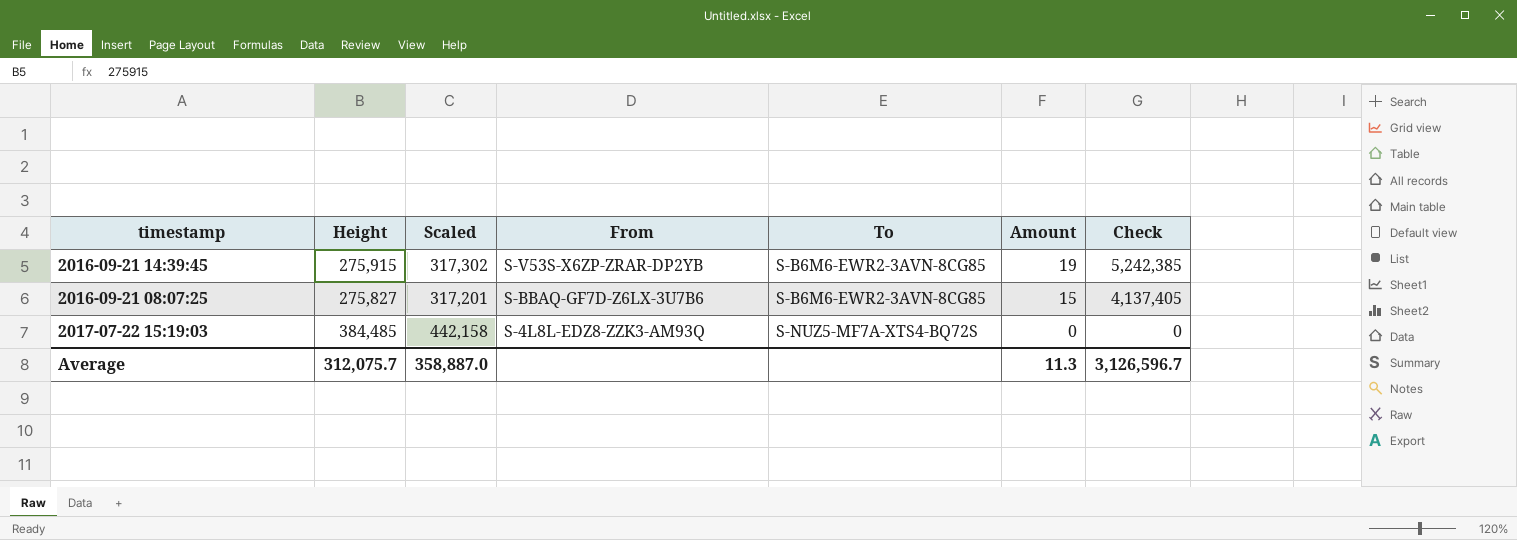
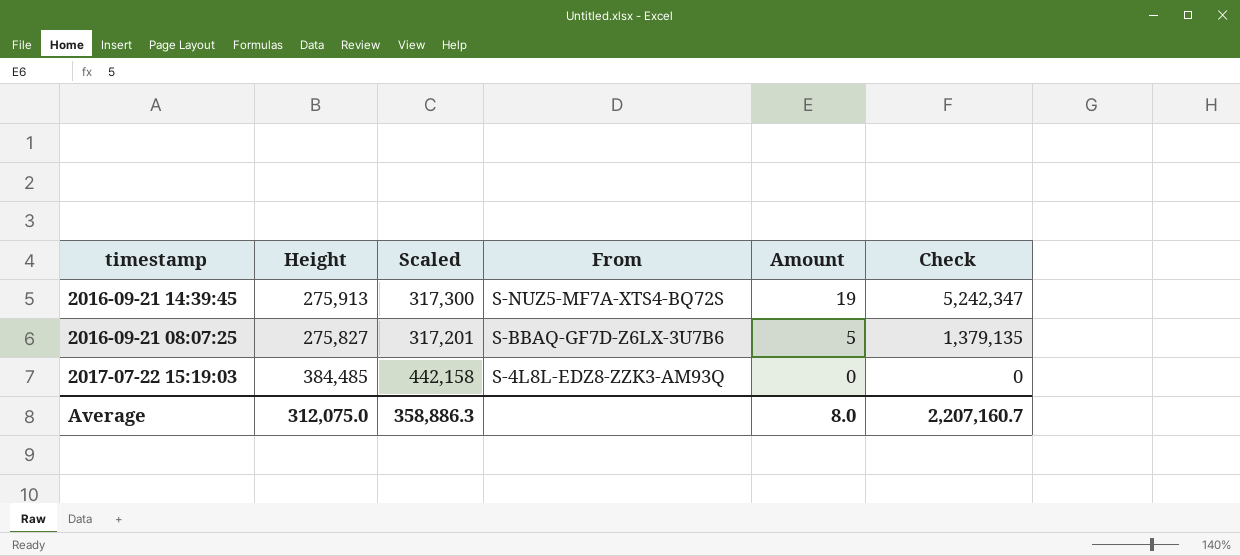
column To | position: 5 -> none
2016-09-21 14:39:45 | Height: 275,915 -> 275,913
2016-09-21 14:39:45 | Scaled: 317,302 -> 317,300
2016-09-21 14:39:45 | From: S-V53S-X6ZP-ZRAR-DP2YB -> S-NUZ5-MF7A-XTS4-BQ72S
2016-09-21 14:39:45 | Check: 5,242,385 -> 5,242,347
2016-09-21 08:07:25 | Amount: 15 -> 5
2016-09-21 08:07:25 | Check: 4,137,405 -> 1,379,135
Average | Height: 312,075.7 -> 312,075.0
Average | Scaled: 358,887.0 -> 358,886.3
Average | Amount: 11.3 -> 8.0
Average | Check: 3,126,596.7 -> 2,207,160.7

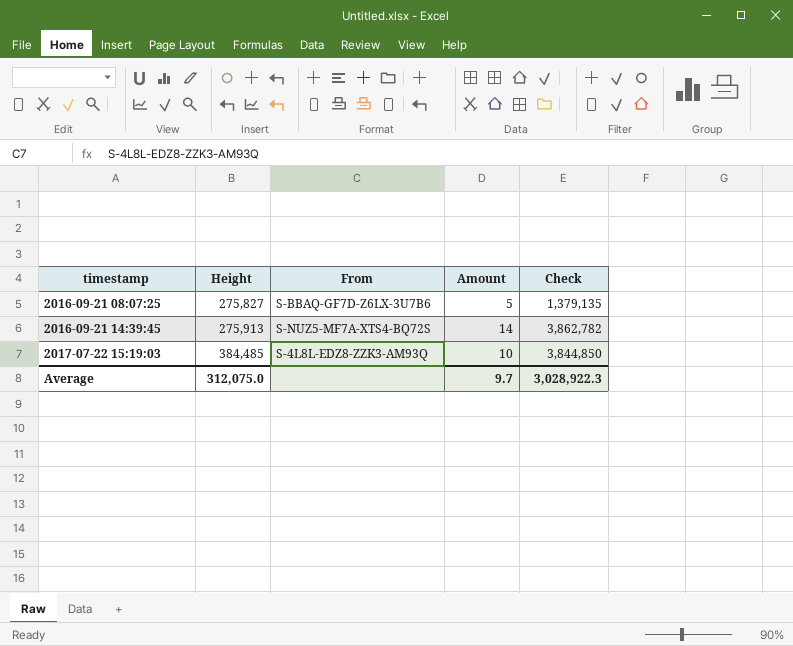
row order: From descending -> timestamp ascending
column Scaled | formula: [Height] * 1.15 -> none
2016-09-21 14:39:45 | Amount: 19 -> 14
2016-09-21 14:39:45 | Check: 5,242,347 -> 3,862,782
2017-07-22 15:19:03 | Amount: 0 -> 10
2017-07-22 15:19:03 | Check: 0 -> 3,844,850
Average | Amount: 8.0 -> 9.7
Average | Check: 2,207,160.7 -> 3,028,922.3

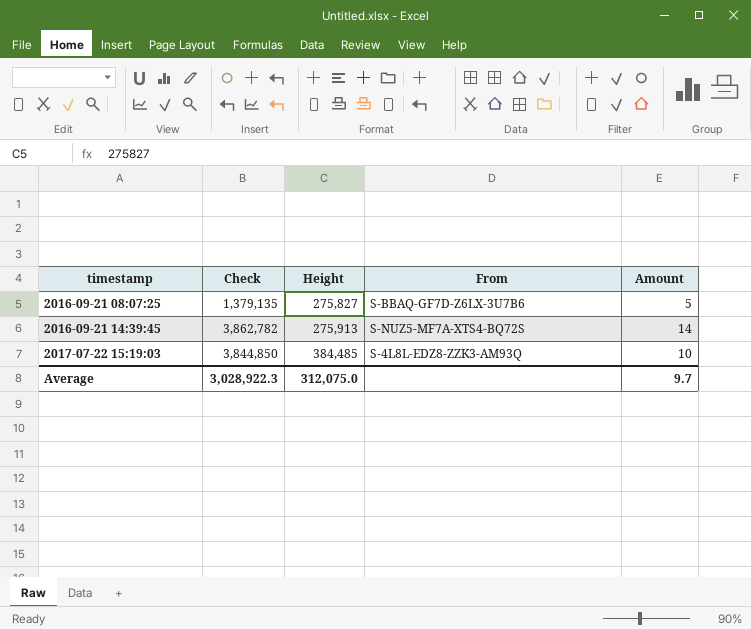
column Check | position: 5 -> 2

